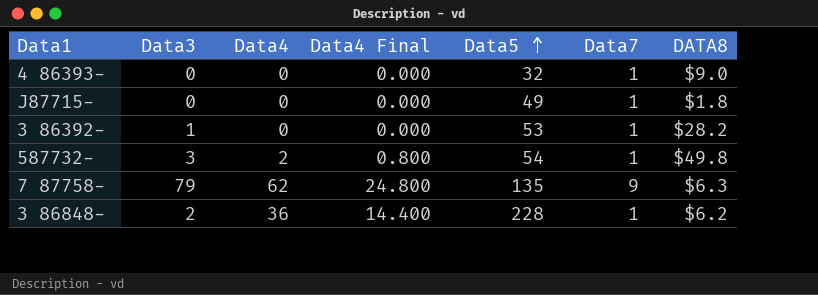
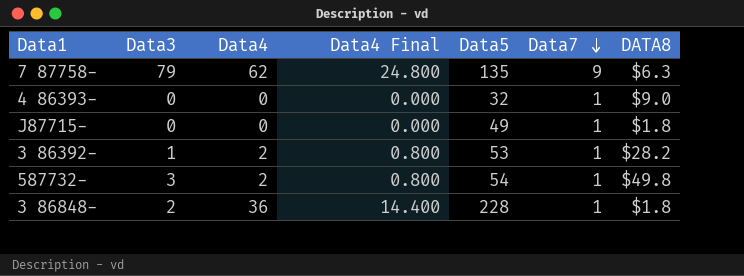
row order: Data5 ascending -> Data7 descending
3 86392- | Data4: 0 -> 2
3 86392- | Data4 Final: 0.000 -> 0.800
3 86848- | DATA8: $6.2 -> $1.8

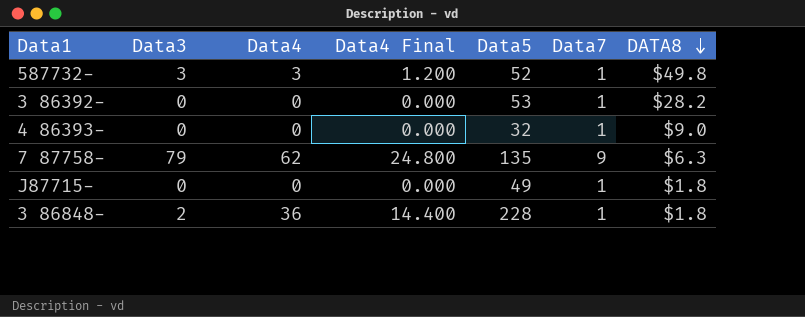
row order: Data7 descending -> DATA8 descending
587732- | Data4: 2 -> 3
587732- | Data4 Final: 0.800 -> 1.200
587732- | Data5: 54 -> 52
3 86392- | Data3: 1 -> 0
3 86392- | Data4: 2 -> 0
3 86392- | Data4 Final: 0.800 -> 0.000

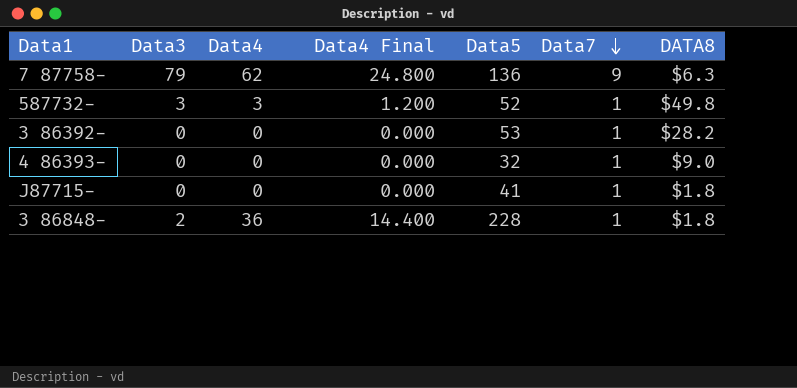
row order: DATA8 descending -> Data7 descending
7 87758- | Data5: 135 -> 136
J87715- | Data5: 49 -> 41

